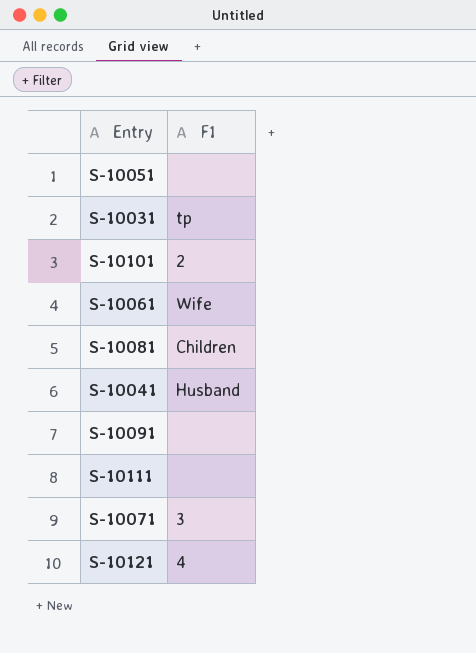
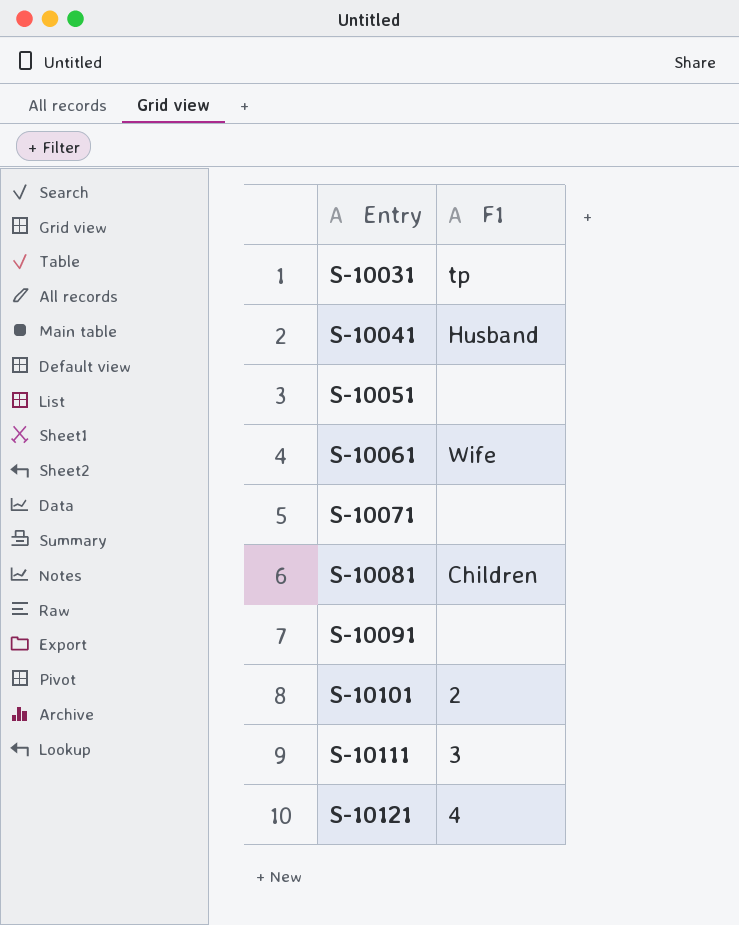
row order: none -> Entry ascending
S-10071 | F1: 3 -> none
S-10111 | F1: none -> 3

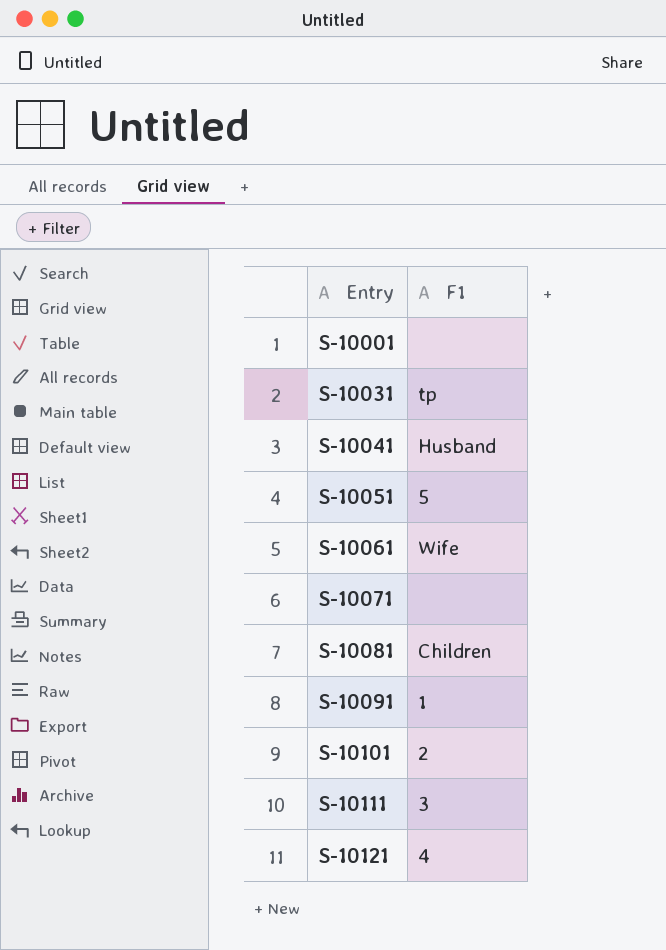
row S-10001: none -> none
S-10051 | F1: none -> 5
S-10091 | F1: none -> 1

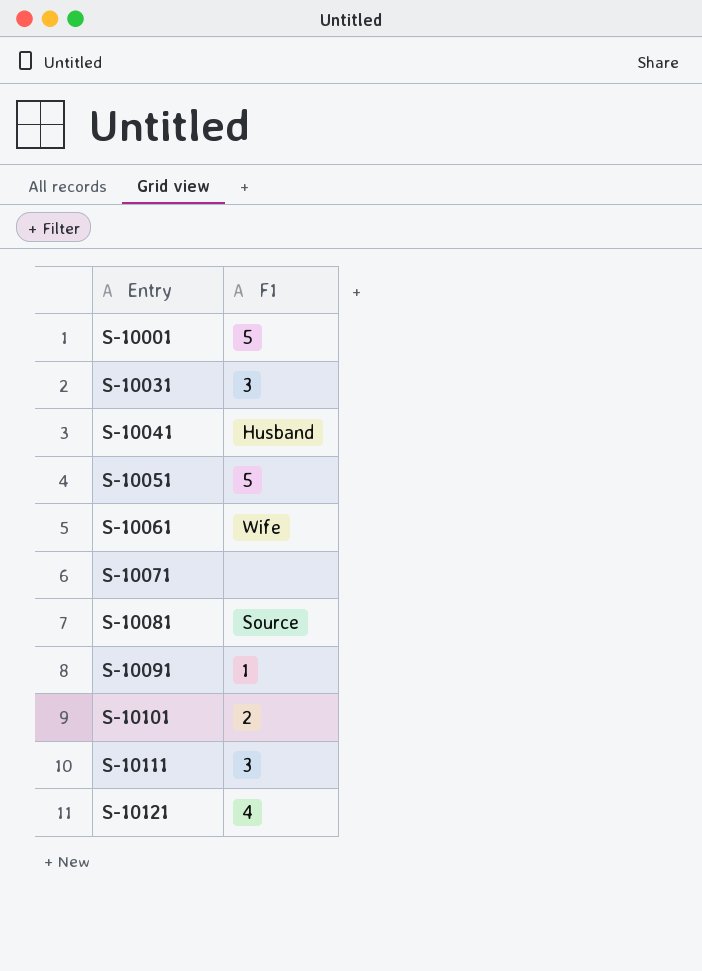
S-10001 | F1: none -> 5
S-10031 | F1: tp -> 3
S-10081 | F1: Children -> Source

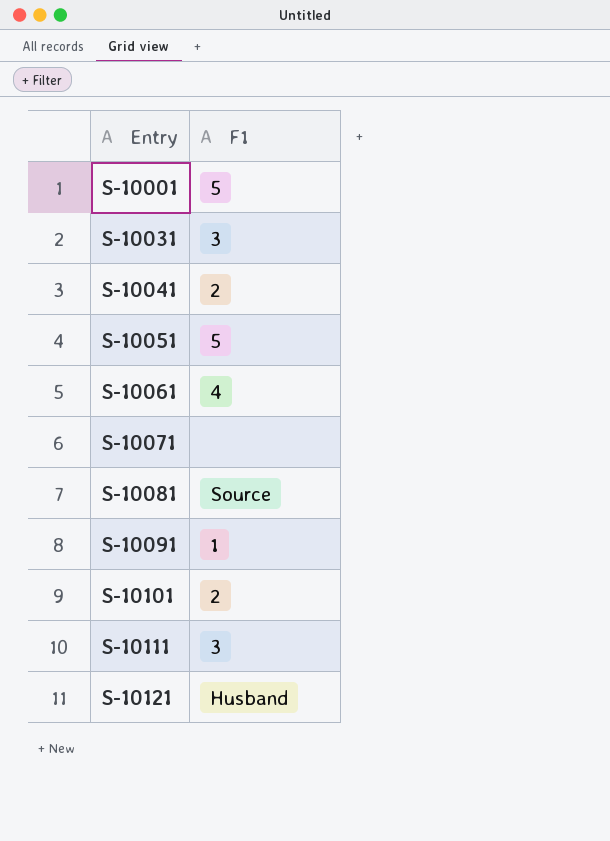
S-10041 | F1: Husband -> 2
S-10061 | F1: Wife -> 4
S-10121 | F1: 4 -> Husband

